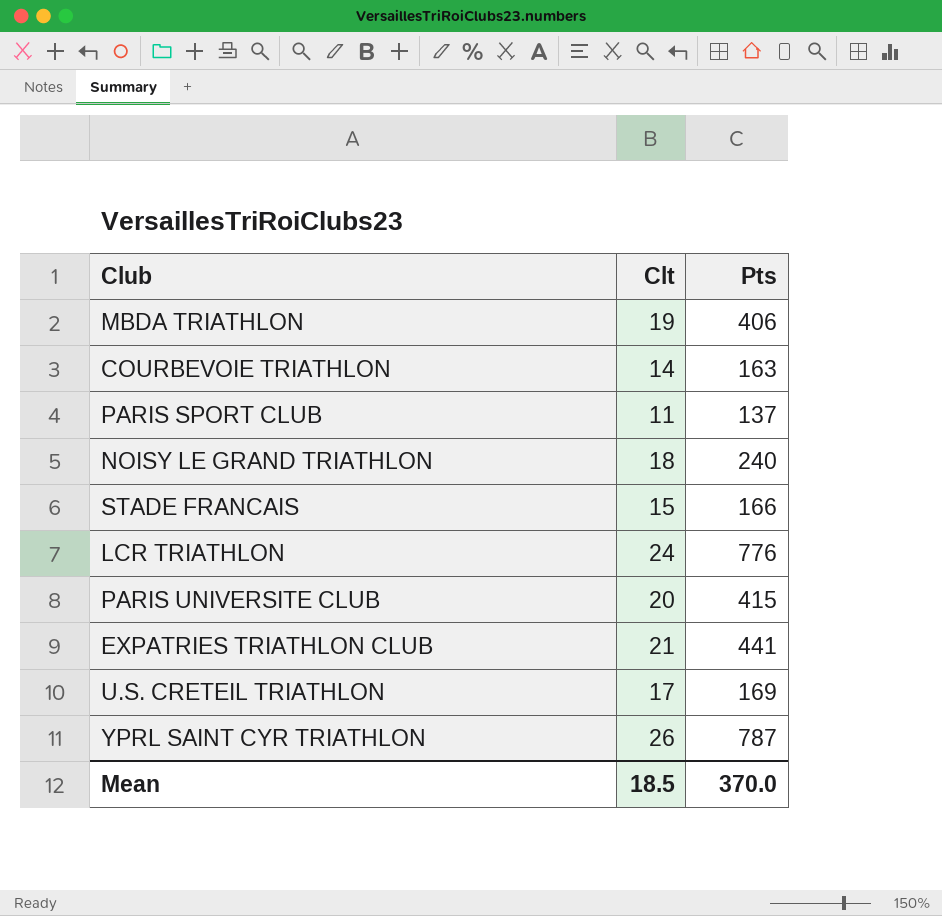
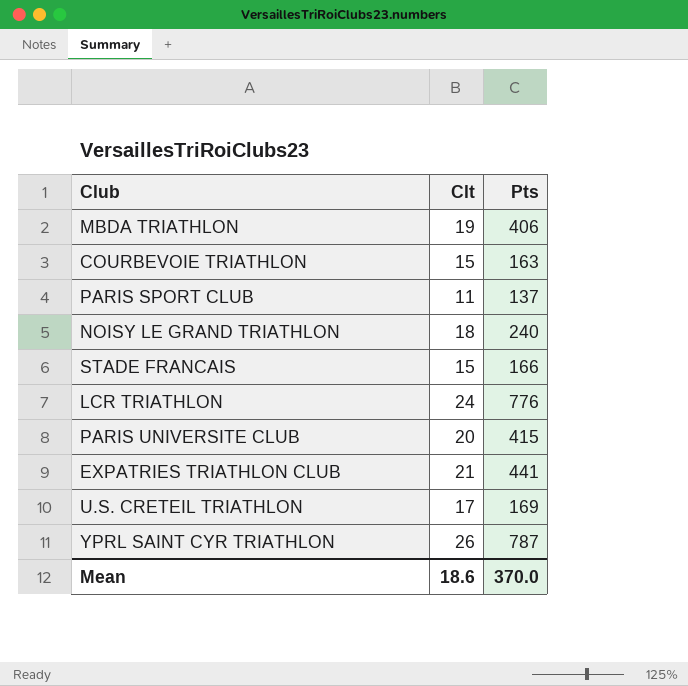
COURBEVOIE TRIATHLON | Clt: 14 -> 15
Mean | Clt: 18.5 -> 18.6

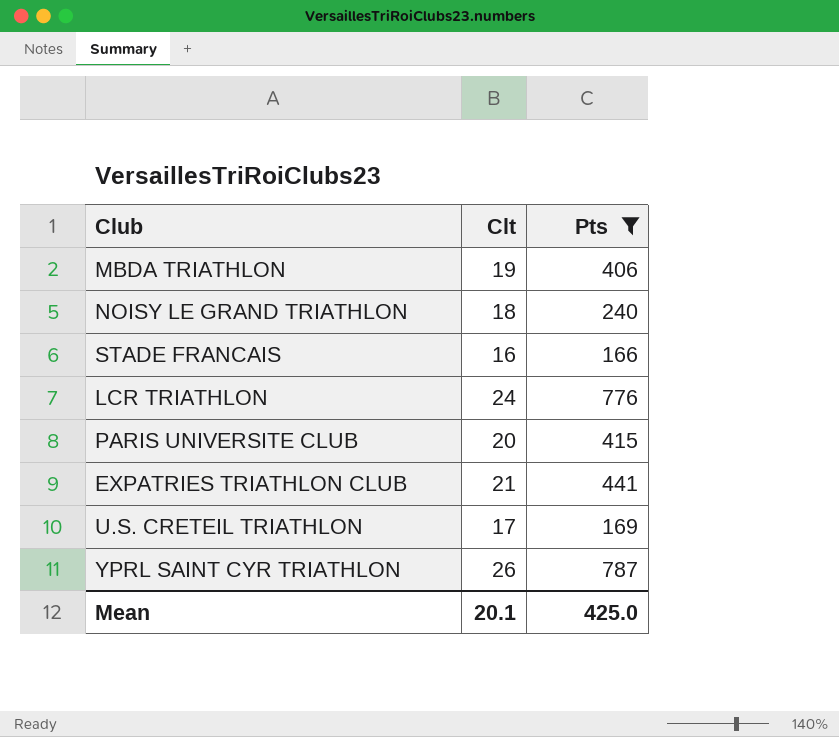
filter: none -> Pts >= 166
STADE FRANCAIS | Clt: 15 -> 16
Mean | Clt: 18.6 -> 20.1
Mean | Pts: 370.0 -> 425.0

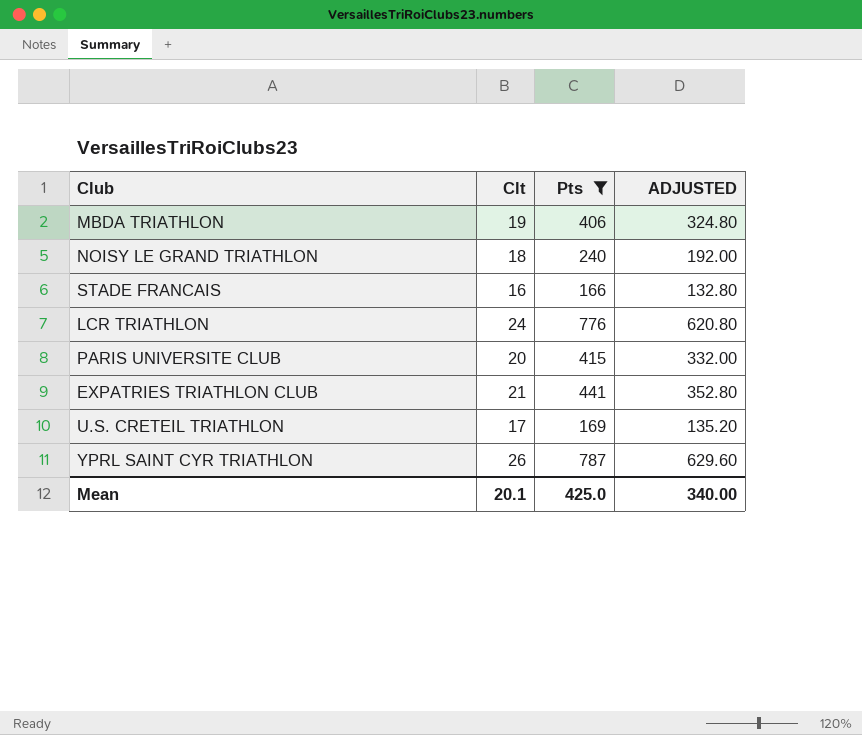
column ADJUSTED | formula: none -> [Pts] * 0.8

